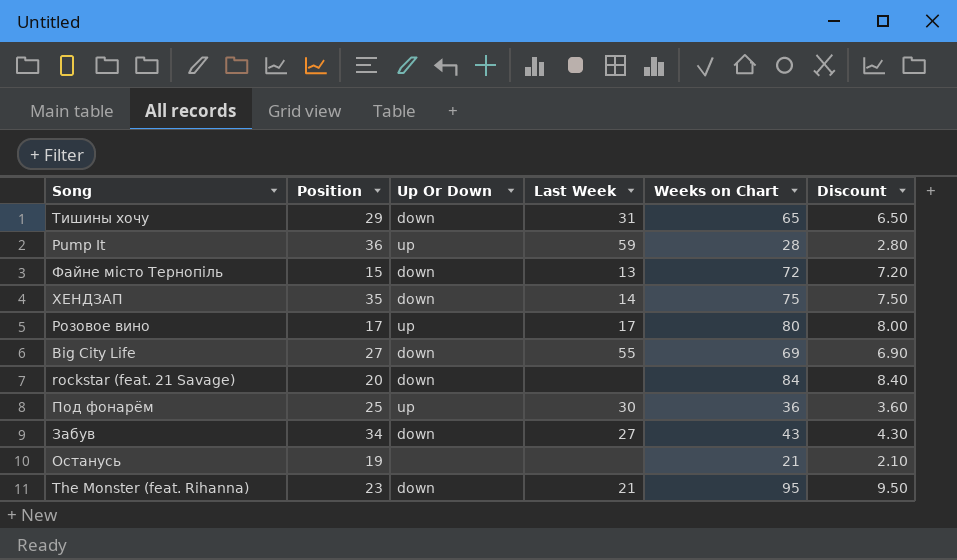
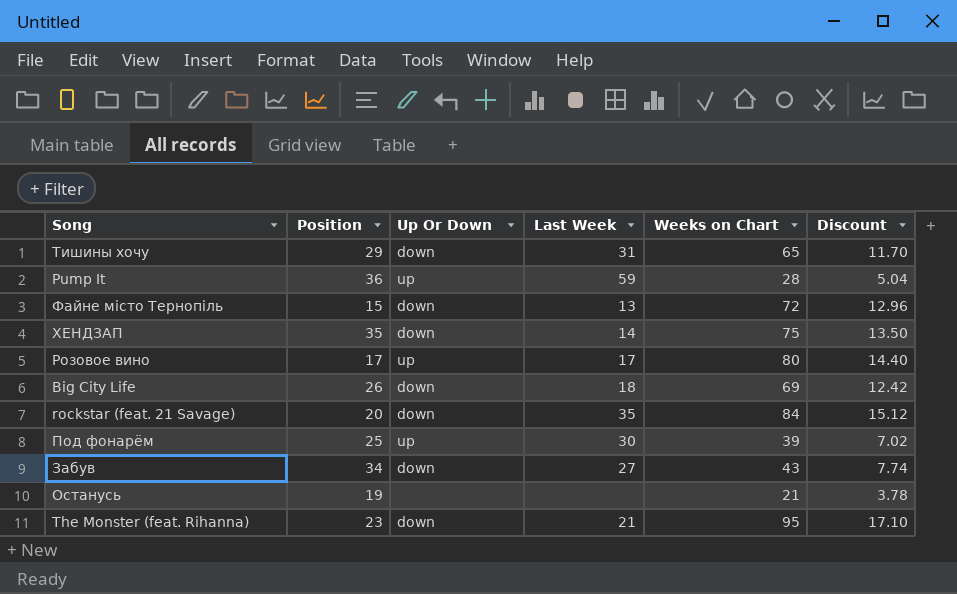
column Discount | formula: [Weeks on Chart] * 0.1 -> [Weeks on Chart] * 0.18
Big City Life | Position: 27 -> 26
Big City Life | Last Week: 55 -> 18
rockstar (feat. 21 Savage) | Last Week: none -> 35
Под фонарём | Weeks on Chart: 36 -> 39

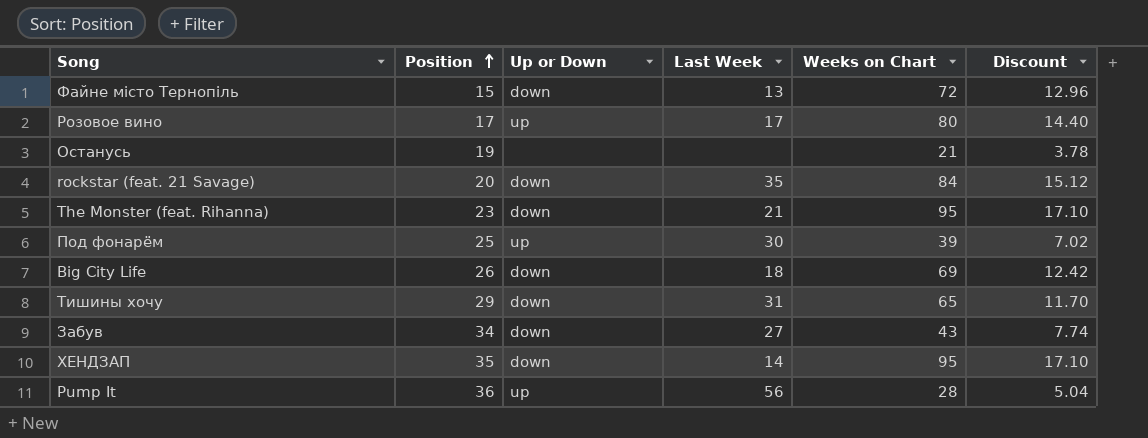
row order: none -> Position ascending
column name: Up Or Down -> Up or Down
ХЕНДЗАП | Weeks on Chart: 75 -> 95
ХЕНДЗАП | Discount: 13.50 -> 17.10
Pump It | Last Week: 59 -> 56

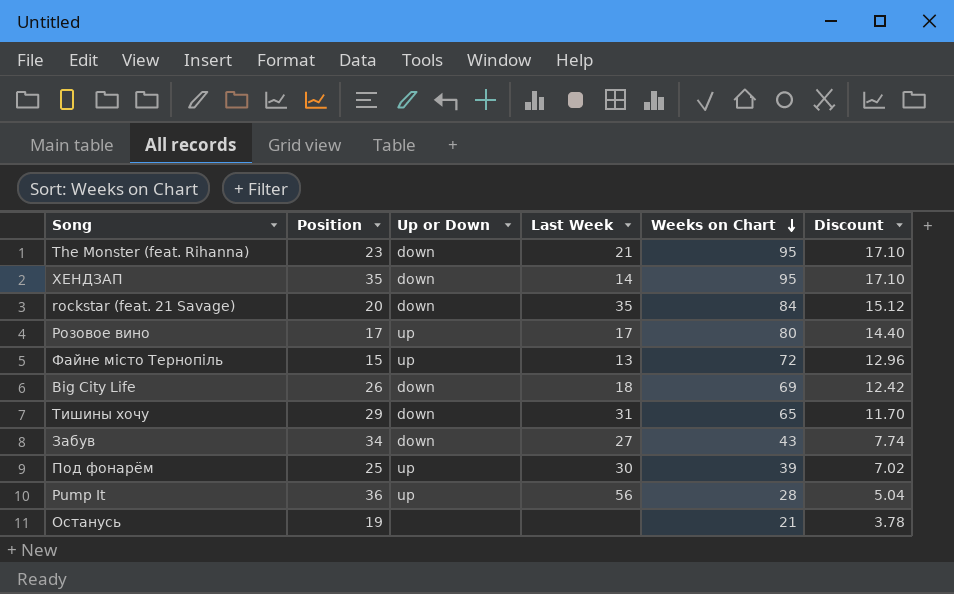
row order: Position ascending -> Weeks on Chart descending
Файне місто Тернопіль | Up or Down: down -> up

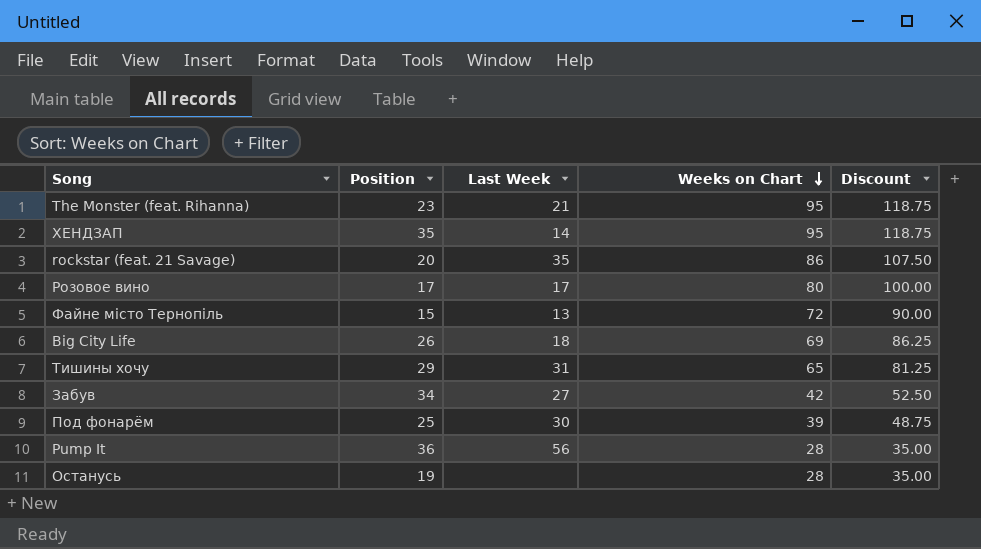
column Up or Down | position: 3 -> none
column Discount | formula: [Weeks on Chart] * 0.18 -> [Weeks on Chart] * 1.25
rockstar (feat. 21 Savage) | Weeks on Chart: 84 -> 86
Забув | Weeks on Chart: 43 -> 42
Останусь | Weeks on Chart: 21 -> 28

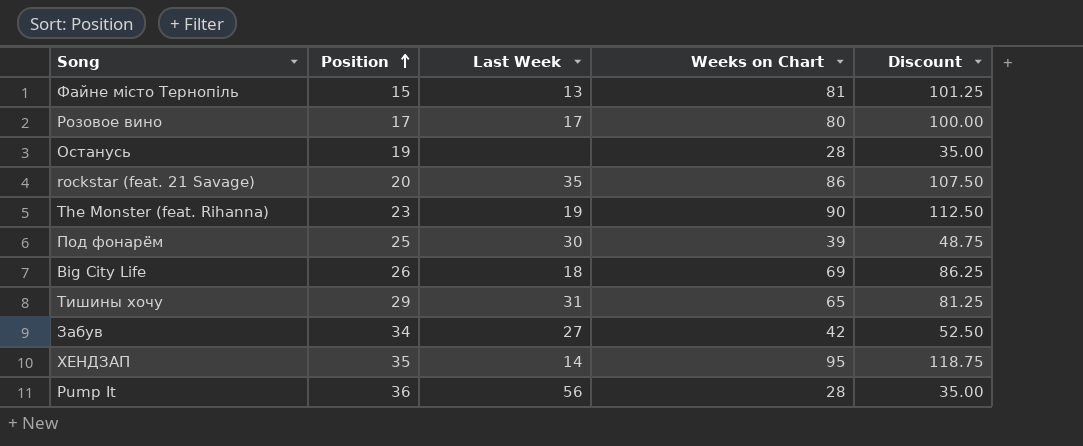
row order: Weeks on Chart descending -> Position ascending
Файне місто Тернопіль | Weeks on Chart: 72 -> 81
Файне місто Тернопіль | Discount: 90.00 -> 101.25
The Monster (feat. Rihanna) | Last Week: 21 -> 19
The Monster (feat. Rihanna) | Weeks on Chart: 95 -> 90
The Monster (feat. Rihanna) | Discount: 118.75 -> 112.50

